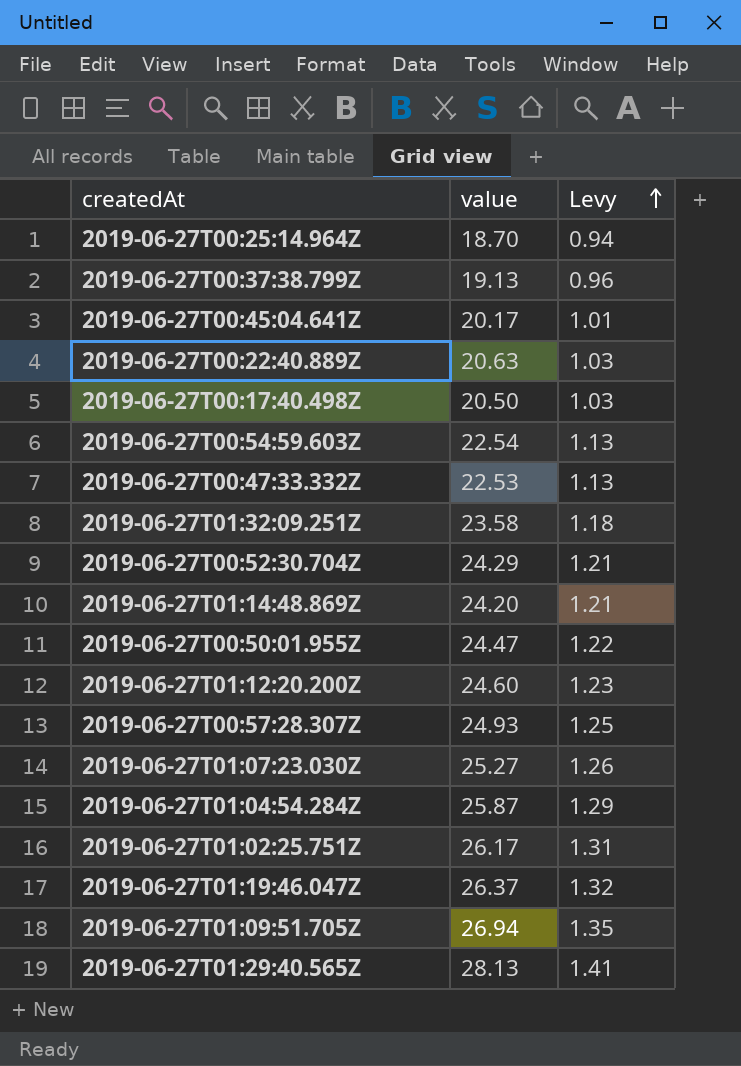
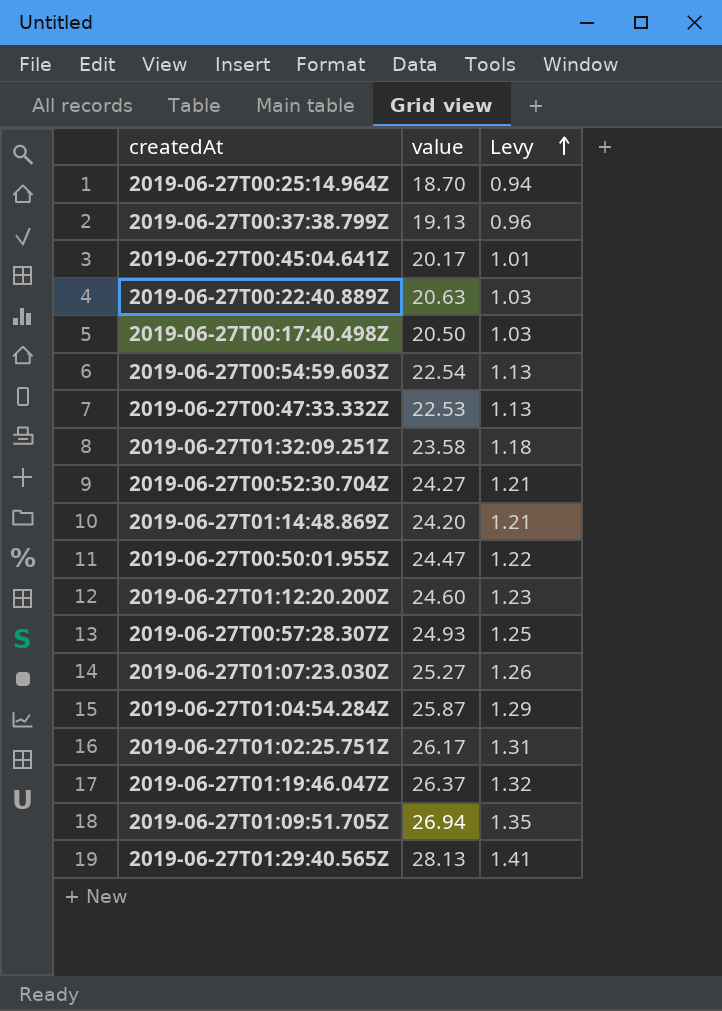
2019-06-27T00:52:30.704Z | value: 24.29 -> 24.27

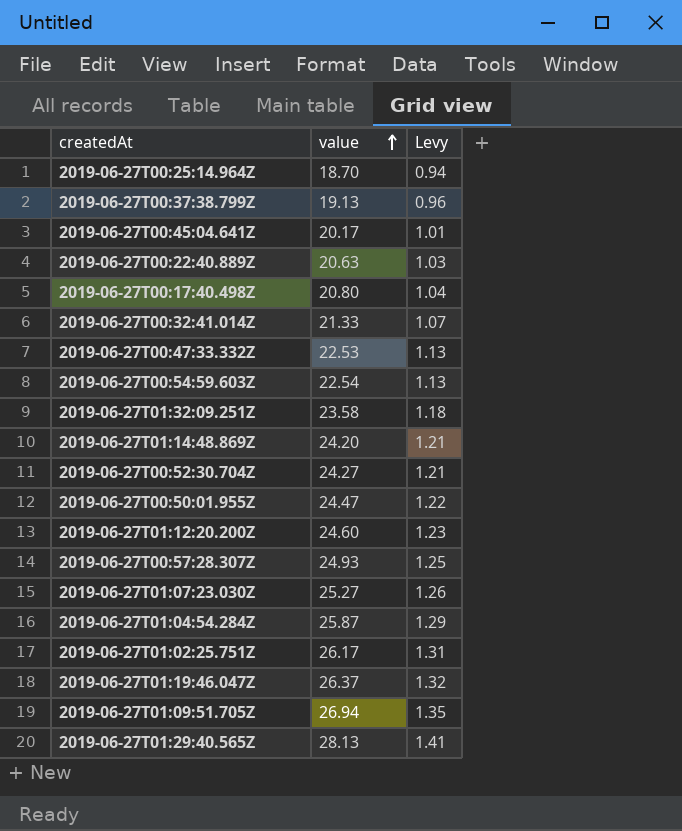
row order: Levy ascending -> value ascending
2019-06-27T00:17:40.498Z | value: 20.50 -> 20.80
2019-06-27T00:17:40.498Z | Levy: 1.03 -> 1.04
row 2019-06-27T00:32:41.014Z: none -> 21.33 | 1.07

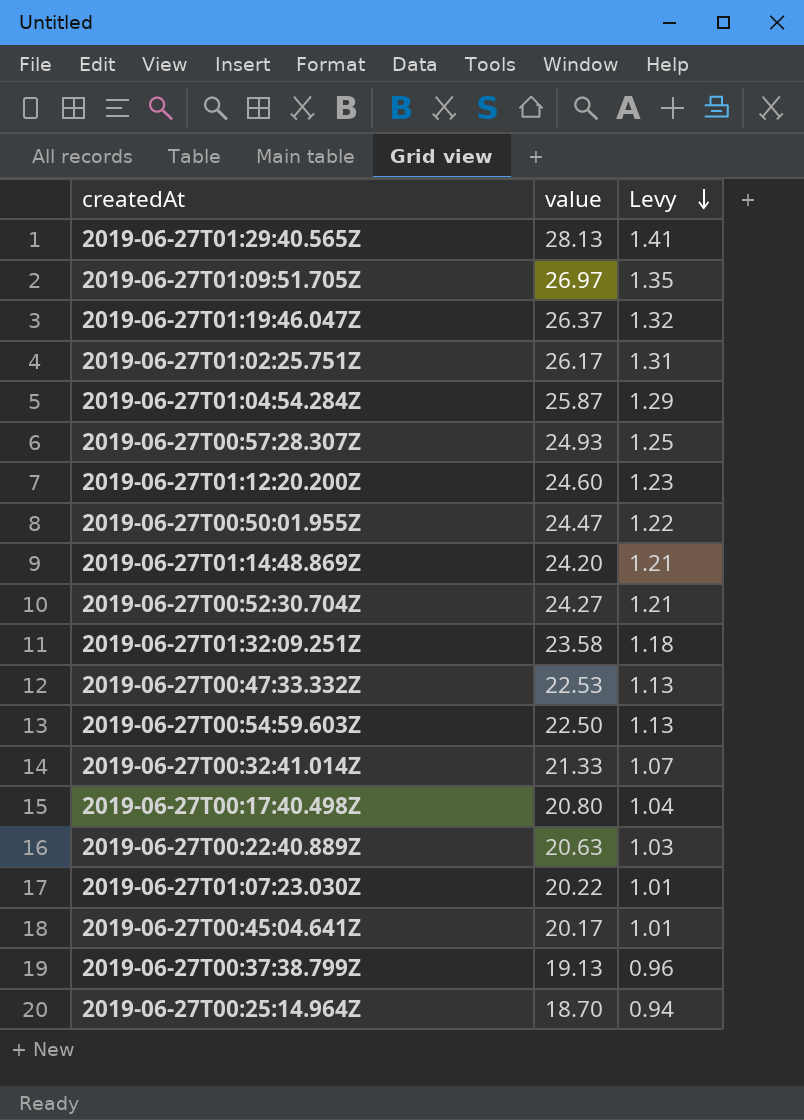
row order: value ascending -> Levy descending
2019-06-27T01:09:51.705Z | value: 26.94 -> 26.97
2019-06-27T00:54:59.603Z | value: 22.54 -> 22.50
2019-06-27T01:07:23.030Z | value: 25.27 -> 20.22
2019-06-27T01:07:23.030Z | Levy: 1.26 -> 1.01

